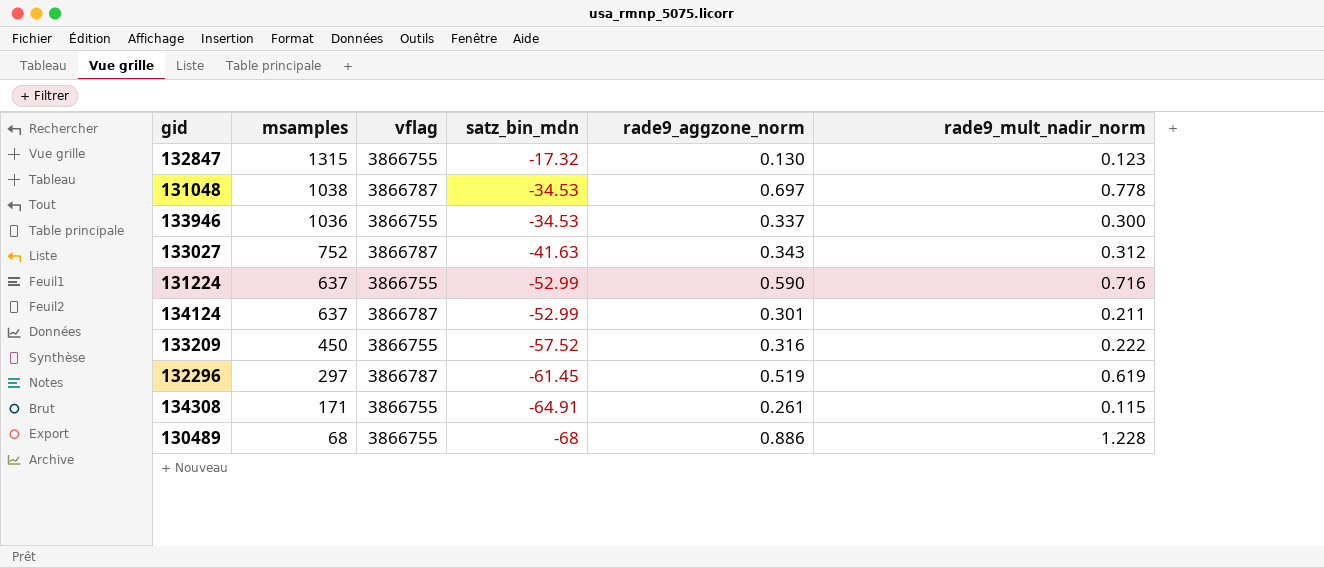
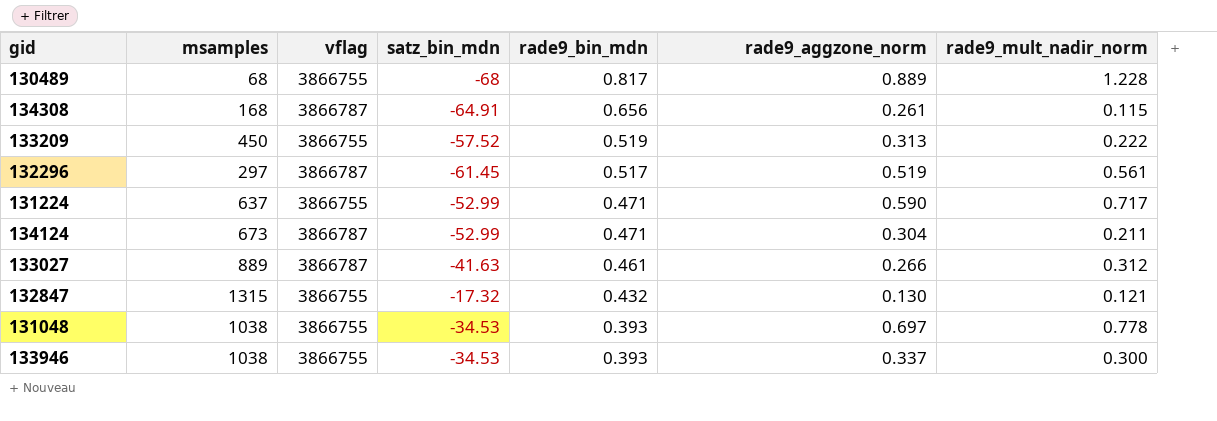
row order: msamples descending -> rade9_bin_mdn descending
column rade9_bin_mdn | position: none -> 5
130489 | rade9_aggzone_norm: 0.886 -> 0.889
134308 | msamples: 171 -> 168
134308 | vflag: 3866755 -> 3866787
133209 | rade9_aggzone_norm: 0.316 -> 0.313
132296 | rade9_mult_nadir_norm: 0.619 -> 0.561
131224 | rade9_mult_nadir_norm: 0.716 -> 0.717
134124 | msamples: 637 -> 673
134124 | rade9_aggzone_norm: 0.301 -> 0.304
133027 | msamples: 752 -> 889
133027 | rade9_aggzone_norm: 0.343 -> 0.266
132847 | rade9_mult_nadir_norm: 0.123 -> 0.121
131048 | vflag: 3866787 -> 3866755
133946 | msamples: 1036 -> 1038

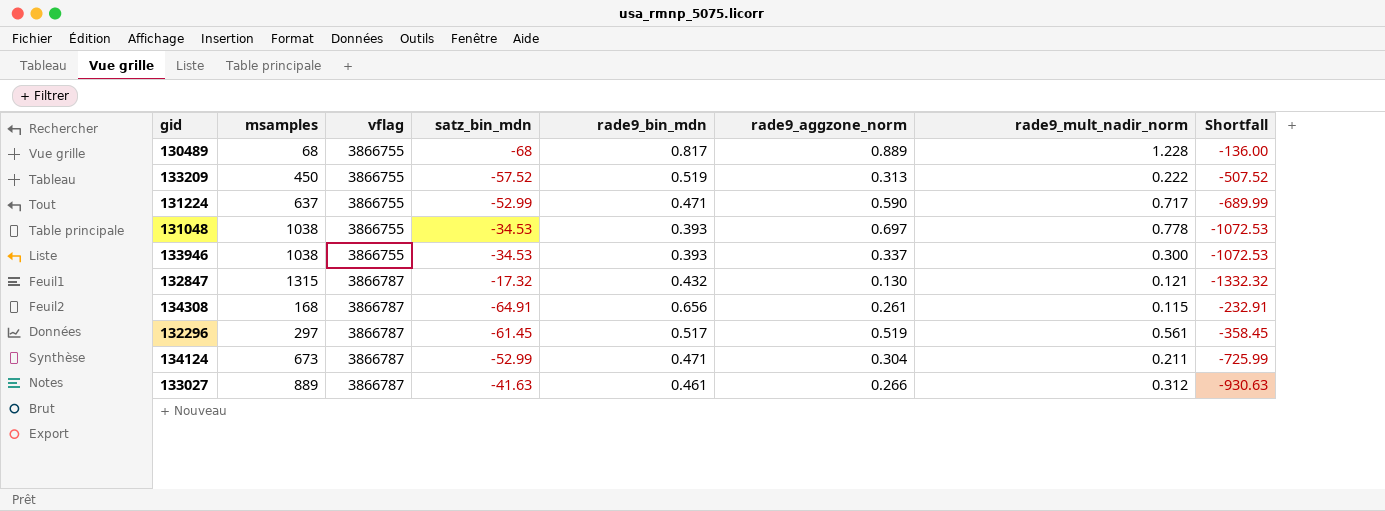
row order: rade9_bin_mdn descending -> vflag ascending
column Shortfall | formula: none -> [satz_bin_mdn] - [msamples]
132847 | vflag: 3866755 -> 3866787

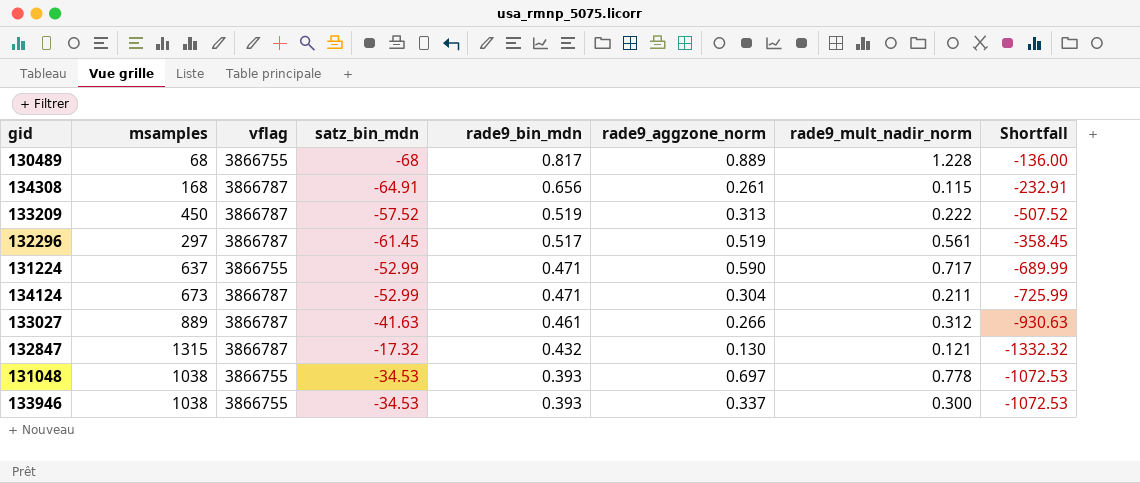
row order: vflag ascending -> rade9_bin_mdn descending
133209 | vflag: 3866755 -> 3866787

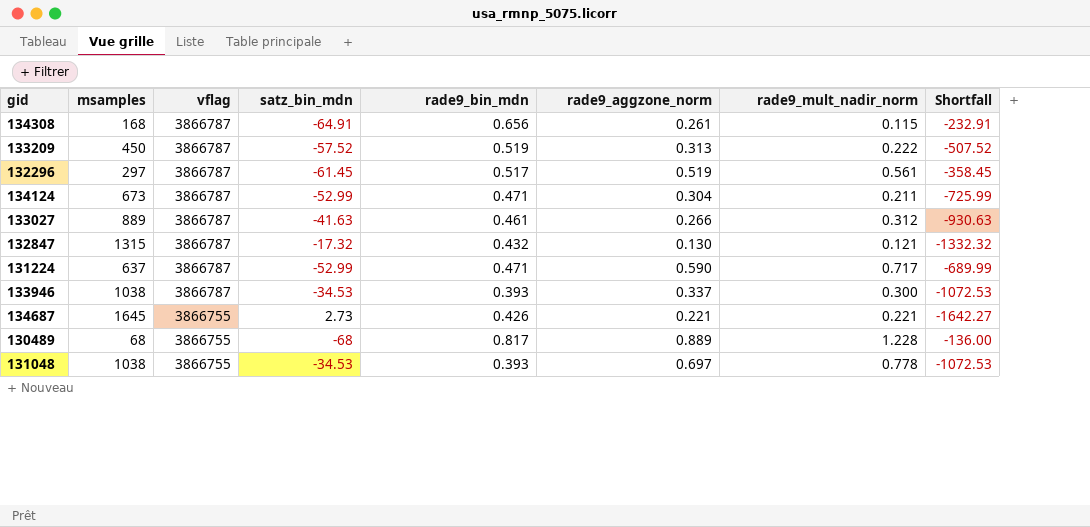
row order: rade9_bin_mdn descending -> vflag descending
131224 | vflag: 3866755 -> 3866787
133946 | vflag: 3866755 -> 3866787
row 134687: none -> 1645 | 3866755 | 2.73 | 0.426 | 0.221 | 0.221 | -1642.27

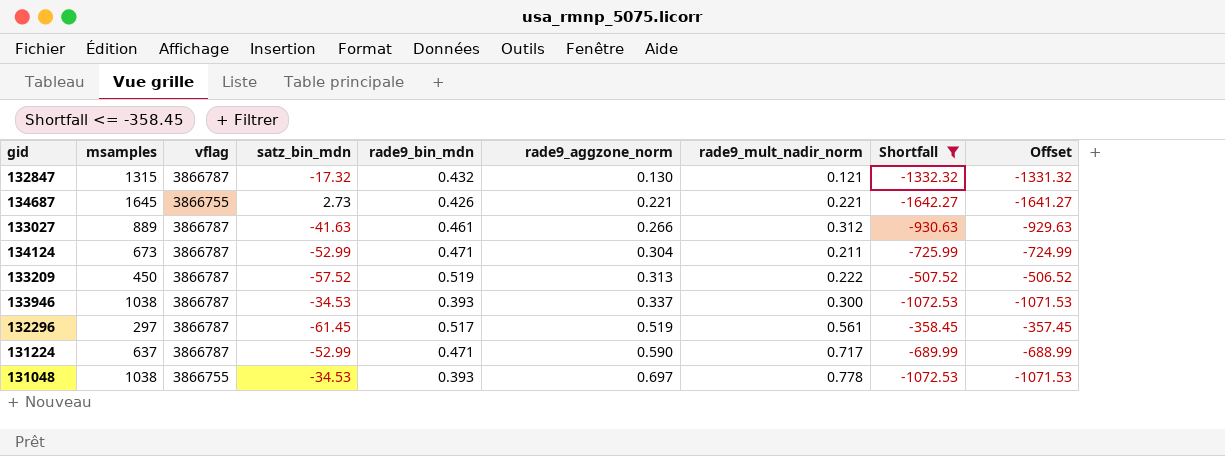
filter: none -> Shortfall <= -358.45
row order: vflag descending -> rade9_aggzone_norm ascending
column Offset | formula: none -> [Shortfall] + 1

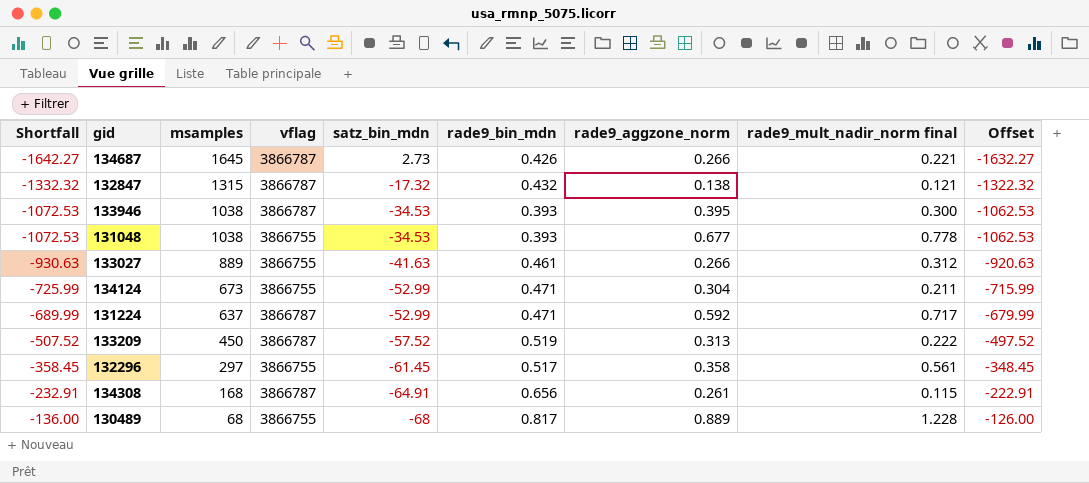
filter: Shortfall <= -358.45 -> none
row order: rade9_aggzone_norm ascending -> Shortfall ascending
column Shortfall | position: 8 -> 1
column name: rade9_mult_nadir_norm -> rade9_mult_nadir_norm final
column Offset | formula: [Shortfall] + 1 -> [Shortfall] + 10
134687 | vflag: 3866755 -> 3866787
134687 | rade9_aggzone_norm: 0.221 -> 0.266
132847 | rade9_aggzone_norm: 0.130 -> 0.138
133946 | rade9_aggzone_norm: 0.337 -> 0.395
131048 | rade9_aggzone_norm: 0.697 -> 0.677
133027 | vflag: 3866787 -> 3866755
134124 | vflag: 3866787 -> 3866755
131224 | rade9_aggzone_norm: 0.590 -> 0.592
132296 | vflag: 3866787 -> 3866755
132296 | rade9_aggzone_norm: 0.519 -> 0.358

